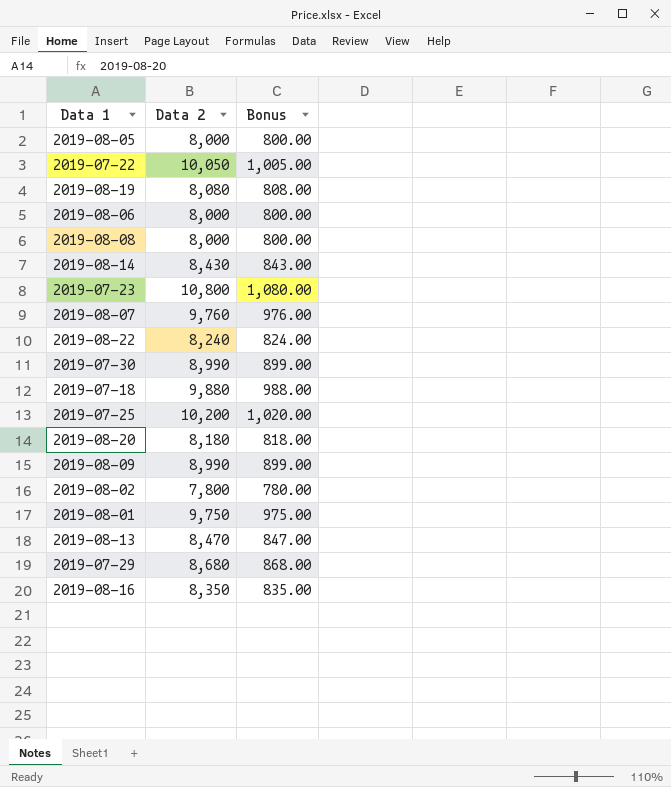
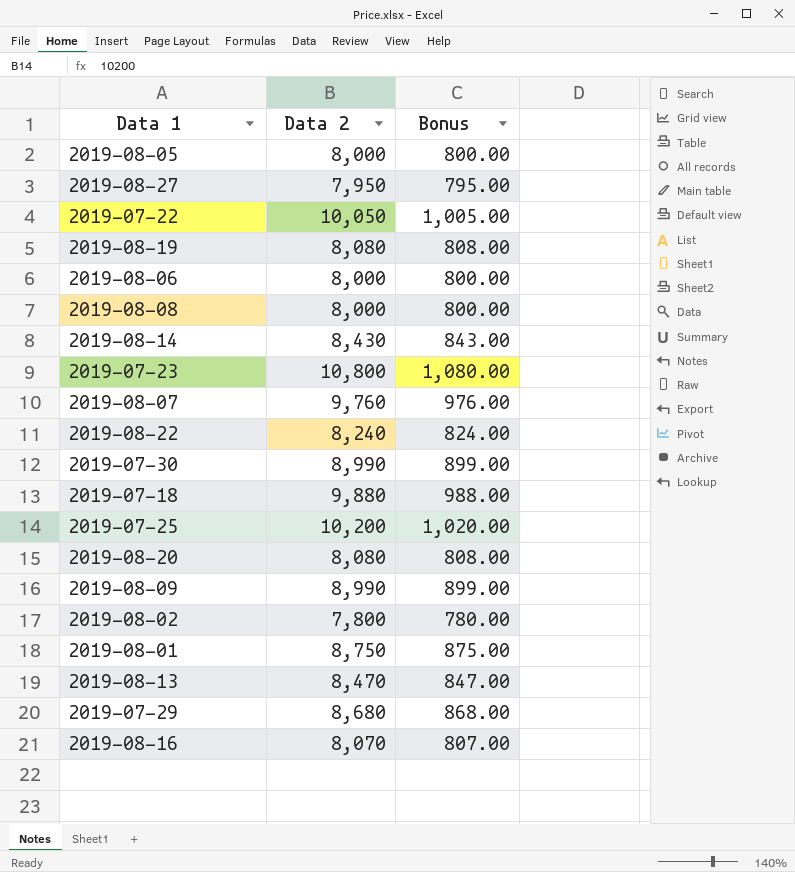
row 2019-08-27: none -> 7,950 | 795.00
2019-08-20 | Data 2: 8,180 -> 8,080
2019-08-20 | Bonus: 818.00 -> 808.00
2019-08-01 | Data 2: 9,750 -> 8,750
2019-08-01 | Bonus: 975.00 -> 875.00
2019-08-16 | Data 2: 8,350 -> 8,070
2019-08-16 | Bonus: 835.00 -> 807.00

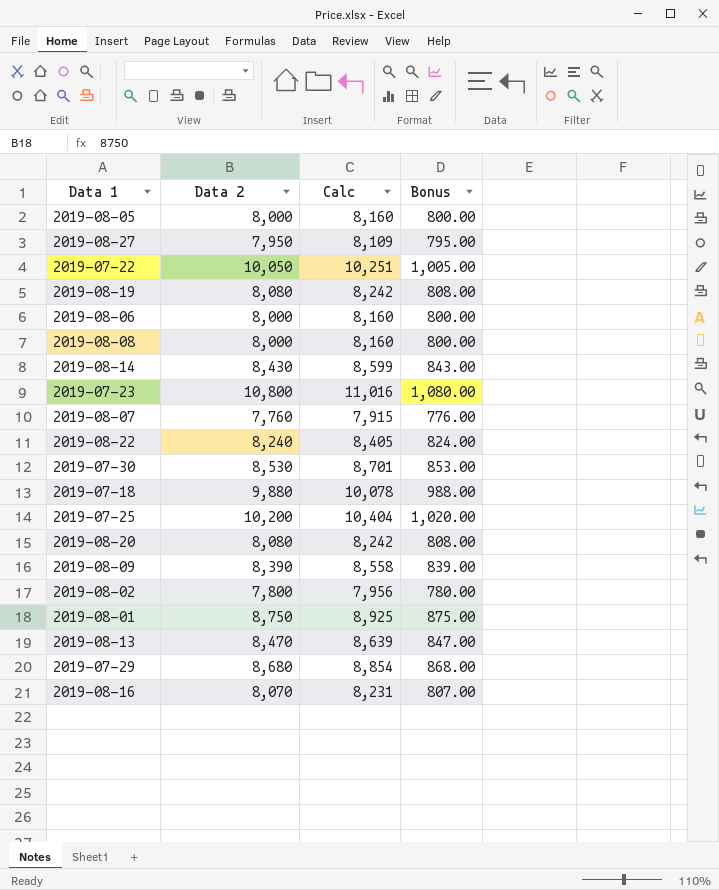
column Calc | formula: none -> [Data 2] * 1.02
2019-08-07 | Data 2: 9,760 -> 7,760
2019-08-07 | Bonus: 976.00 -> 776.00
2019-07-30 | Data 2: 8,990 -> 8,530
2019-07-30 | Bonus: 899.00 -> 853.00
2019-08-09 | Data 2: 8,990 -> 8,390
2019-08-09 | Bonus: 899.00 -> 839.00

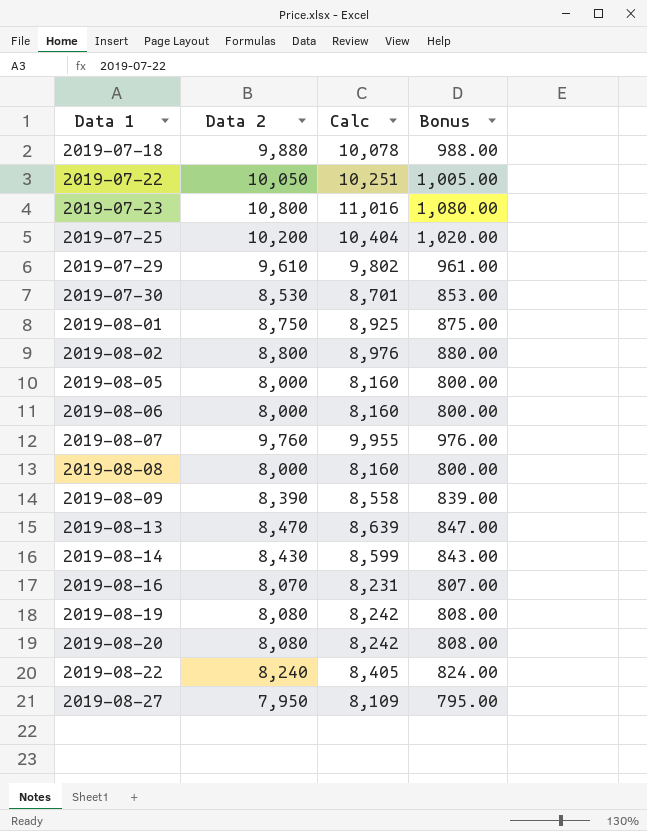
row order: none -> Data 1 ascending
2019-07-29 | Data 2: 8,680 -> 9,610
2019-07-29 | Calc: 8,854 -> 9,802
2019-07-29 | Bonus: 868.00 -> 961.00
2019-08-02 | Data 2: 7,800 -> 8,800
2019-08-02 | Calc: 7,956 -> 8,976
2019-08-02 | Bonus: 780.00 -> 880.00
2019-08-07 | Data 2: 7,760 -> 9,760
2019-08-07 | Calc: 7,915 -> 9,955
2019-08-07 | Bonus: 776.00 -> 976.00

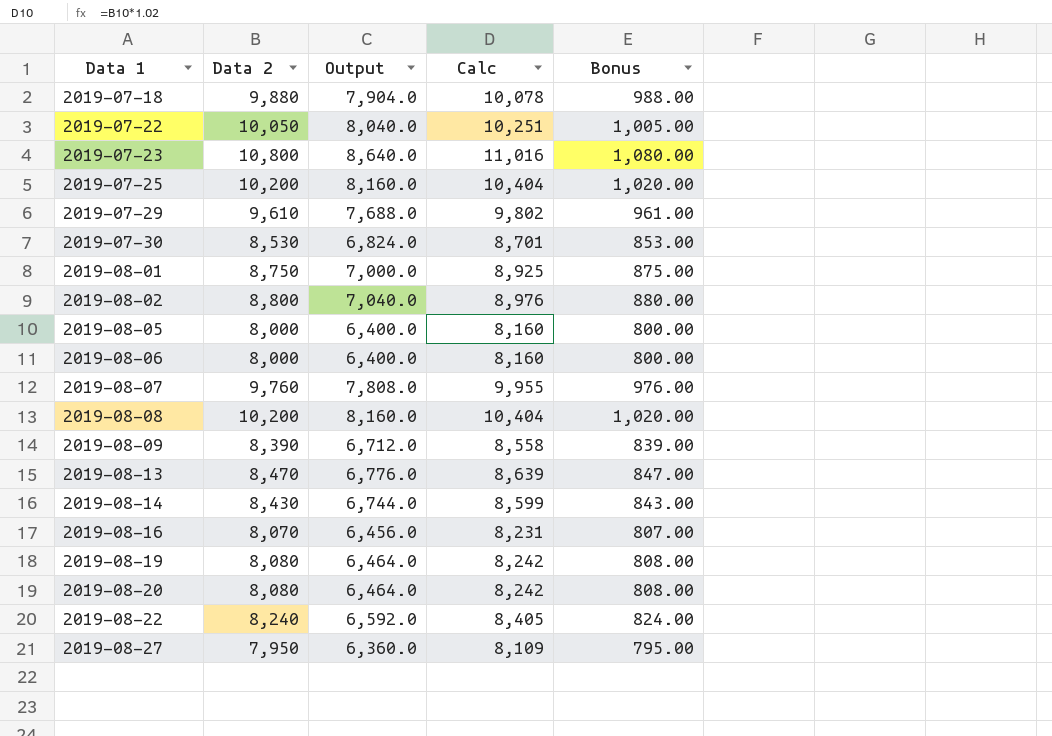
column Output | formula: none -> [Data 2] * 0.8
2019-08-08 | Data 2: 8,000 -> 10,200
2019-08-08 | Calc: 8,160 -> 10,404
2019-08-08 | Bonus: 800.00 -> 1,020.00

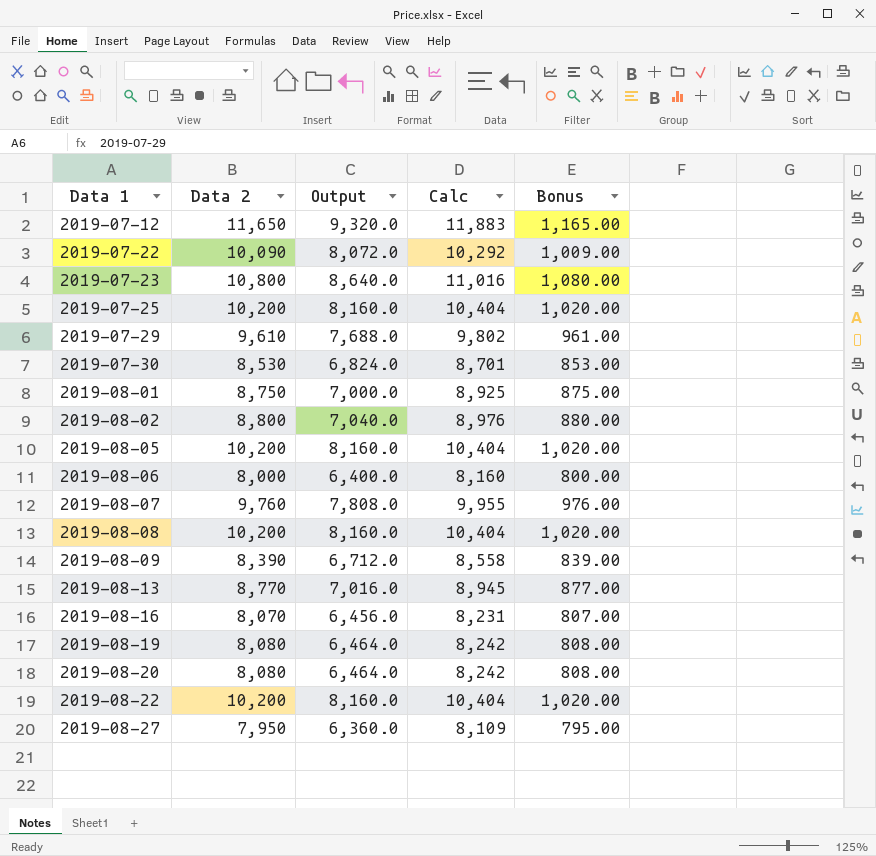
row 2019-07-18: 9,880 | 7,904.0 | 10,078 | 988.00 -> none
row 2019-08-14: 8,430 | 6,744.0 | 8,599 | 843.00 -> none
row 2019-07-12: none -> 11,650 | 9,320.0 | 11,883 | 1,165.00
2019-07-22 | Data 2: 10,050 -> 10,090
2019-07-22 | Output: 8,040.0 -> 8,072.0
2019-07-22 | Calc: 10,251 -> 10,292
2019-07-22 | Bonus: 1,005.00 -> 1,009.00
2019-08-05 | Data 2: 8,000 -> 10,200
2019-08-05 | Output: 6,400.0 -> 8,160.0
2019-08-05 | Calc: 8,160 -> 10,404
2019-08-05 | Bonus: 800.00 -> 1,020.00
2019-08-13 | Data 2: 8,470 -> 8,770
2019-08-13 | Output: 6,776.0 -> 7,016.0
2019-08-13 | Calc: 8,639 -> 8,945
2019-08-13 | Bonus: 847.00 -> 877.00
2019-08-22 | Data 2: 8,240 -> 10,200
2019-08-22 | Output: 6,592.0 -> 8,160.0
2019-08-22 | Calc: 8,405 -> 10,404
2019-08-22 | Bonus: 824.00 -> 1,020.00

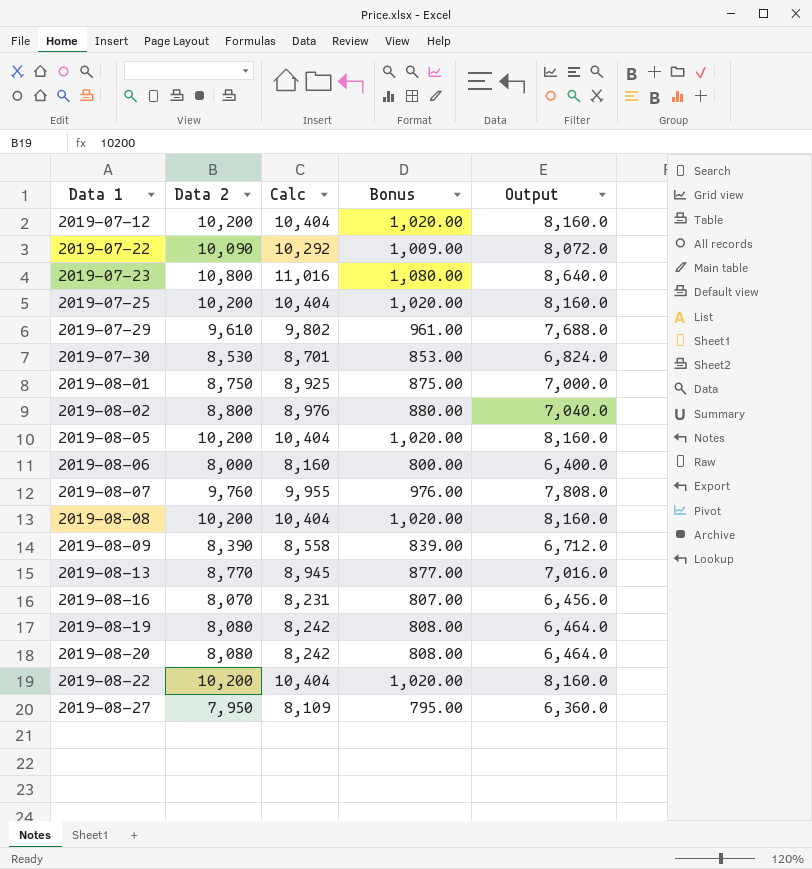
column Output | position: 3 -> 5
2019-07-12 | Data 2: 11,650 -> 10,200
2019-07-12 | Calc: 11,883 -> 10,404
2019-07-12 | Bonus: 1,165.00 -> 1,020.00
2019-07-12 | Output: 9,320.0 -> 8,160.0

